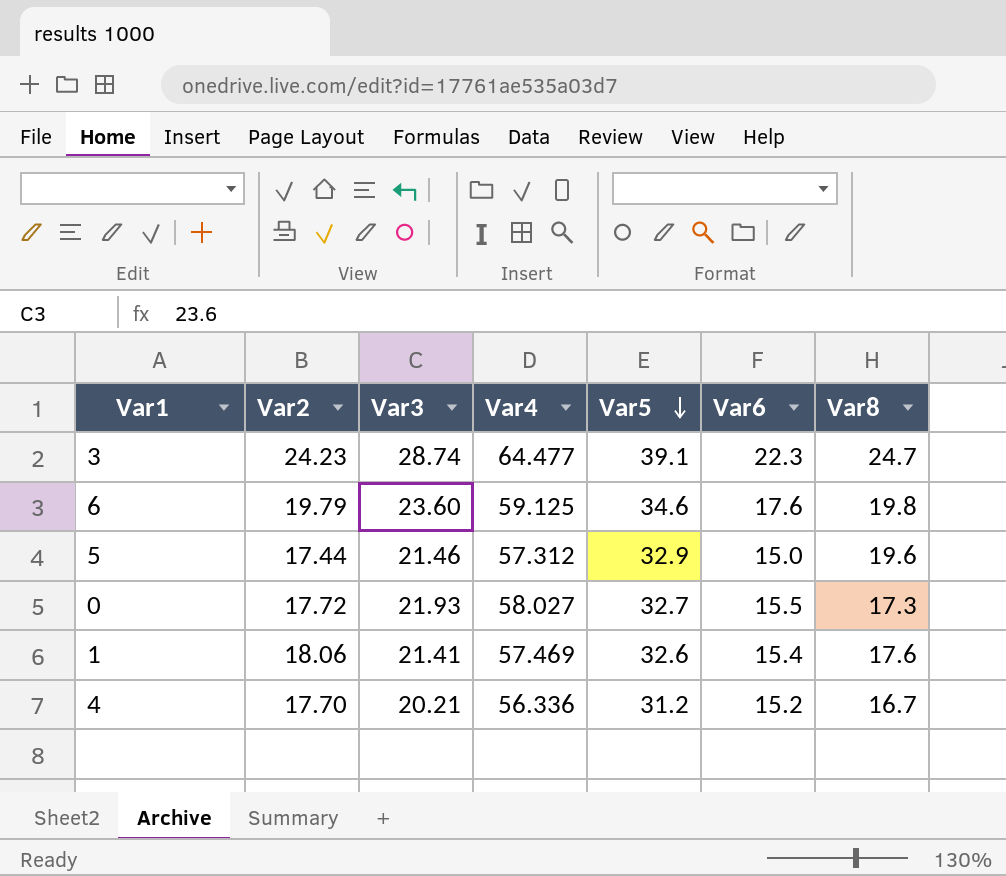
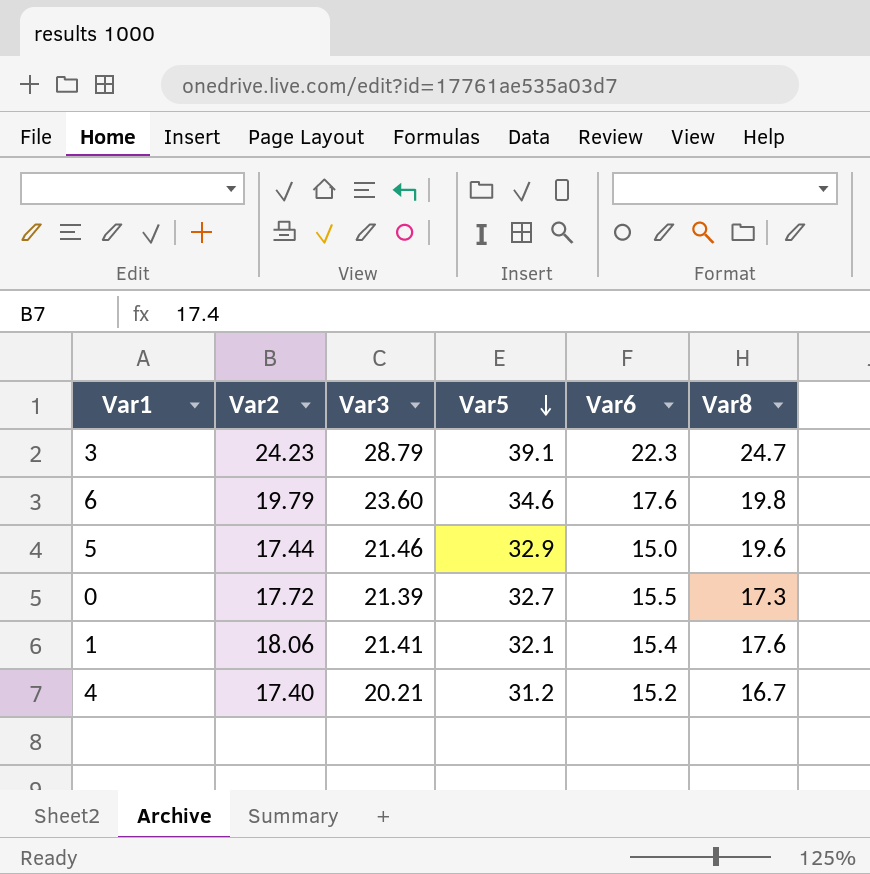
column Var4 | position: 4 -> none
3 | Var3: 28.74 -> 28.79
0 | Var3: 21.93 -> 21.39
1 | Var5: 32.6 -> 32.1
4 | Var2: 17.70 -> 17.40

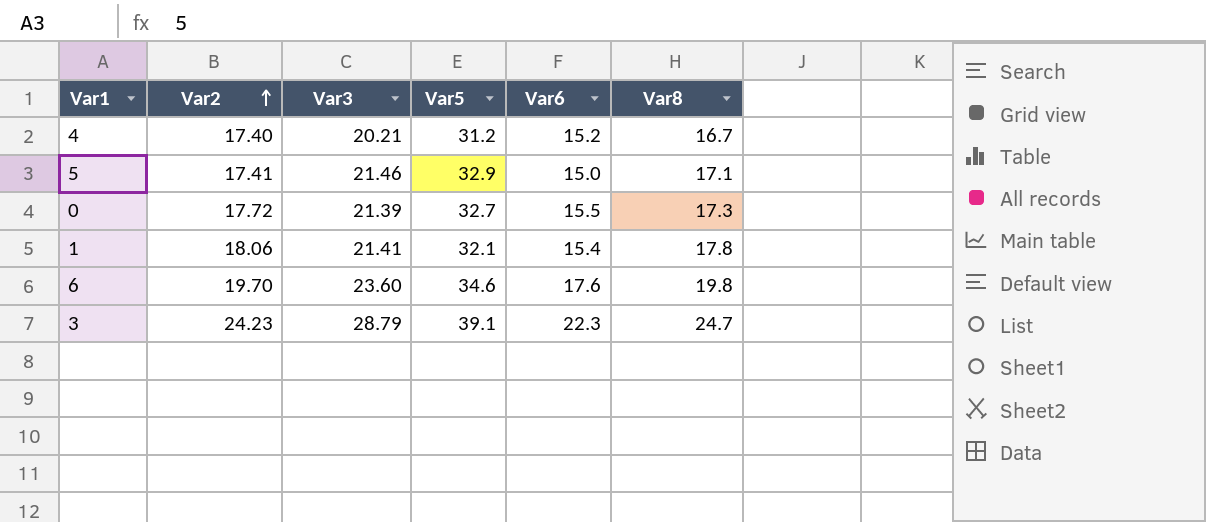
row order: Var5 descending -> Var2 ascending
5 | Var2: 17.44 -> 17.41
5 | Var8: 19.6 -> 17.1
1 | Var8: 17.6 -> 17.8
6 | Var2: 19.79 -> 19.70

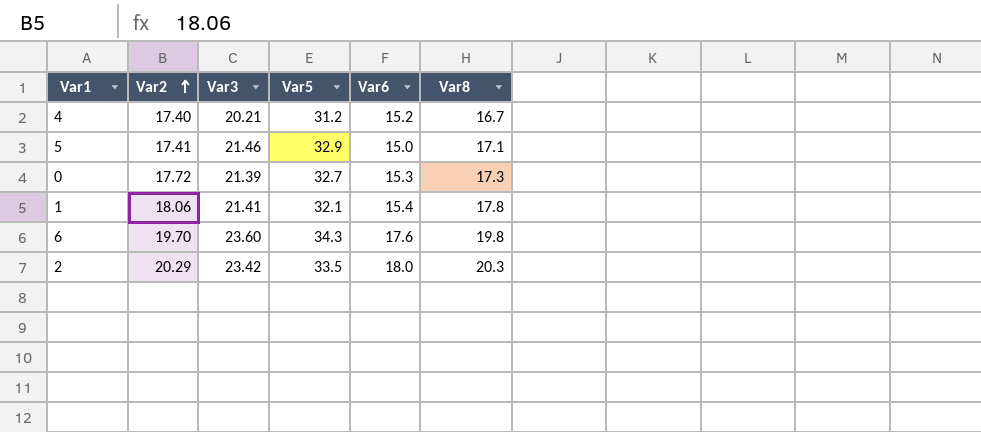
row 3: 24.23 | 28.79 | 39.1 | 22.3 | 24.7 -> none
0 | Var6: 15.5 -> 15.3
6 | Var5: 34.6 -> 34.3
row 2: none -> 20.29 | 23.42 | 33.5 | 18.0 | 20.3

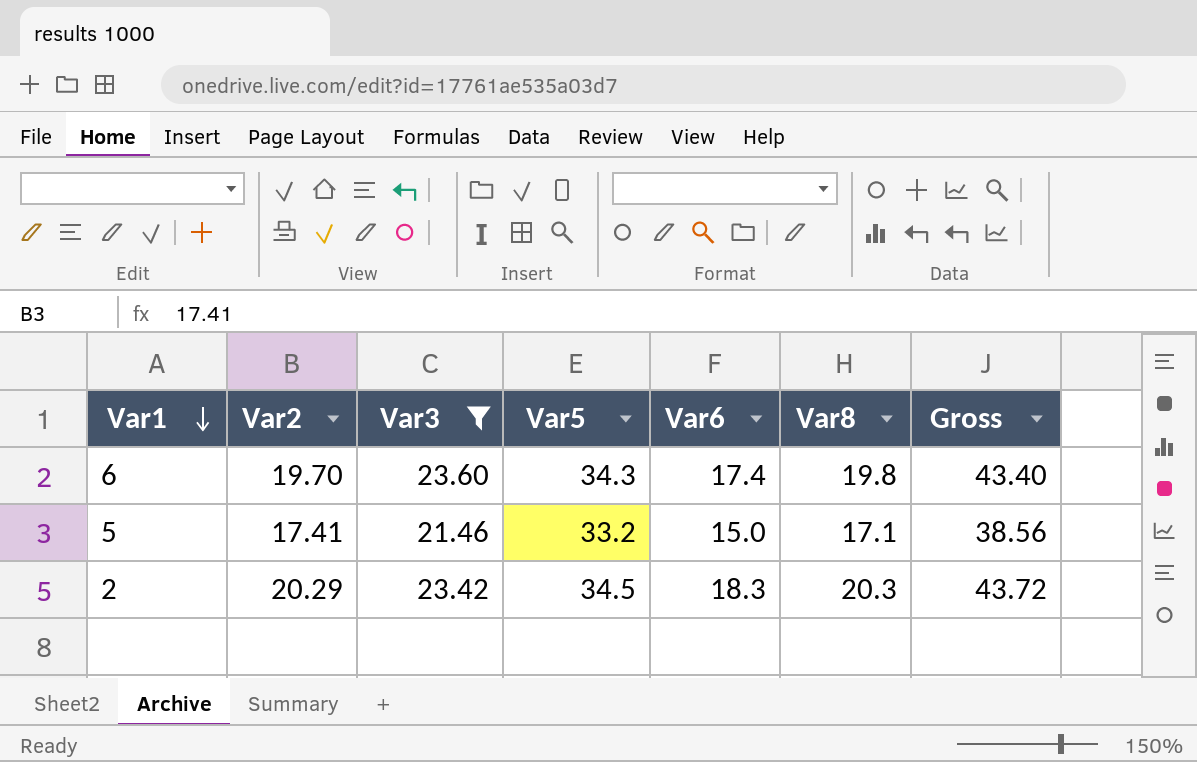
filter: none -> Var3 >= 21.46
row order: Var2 ascending -> Var1 descending
column Gross | formula: none -> [Var3] + [Var8]
6 | Var6: 17.6 -> 17.4
5 | Var5: 32.9 -> 33.2
2 | Var5: 33.5 -> 34.5
2 | Var6: 18.0 -> 18.3

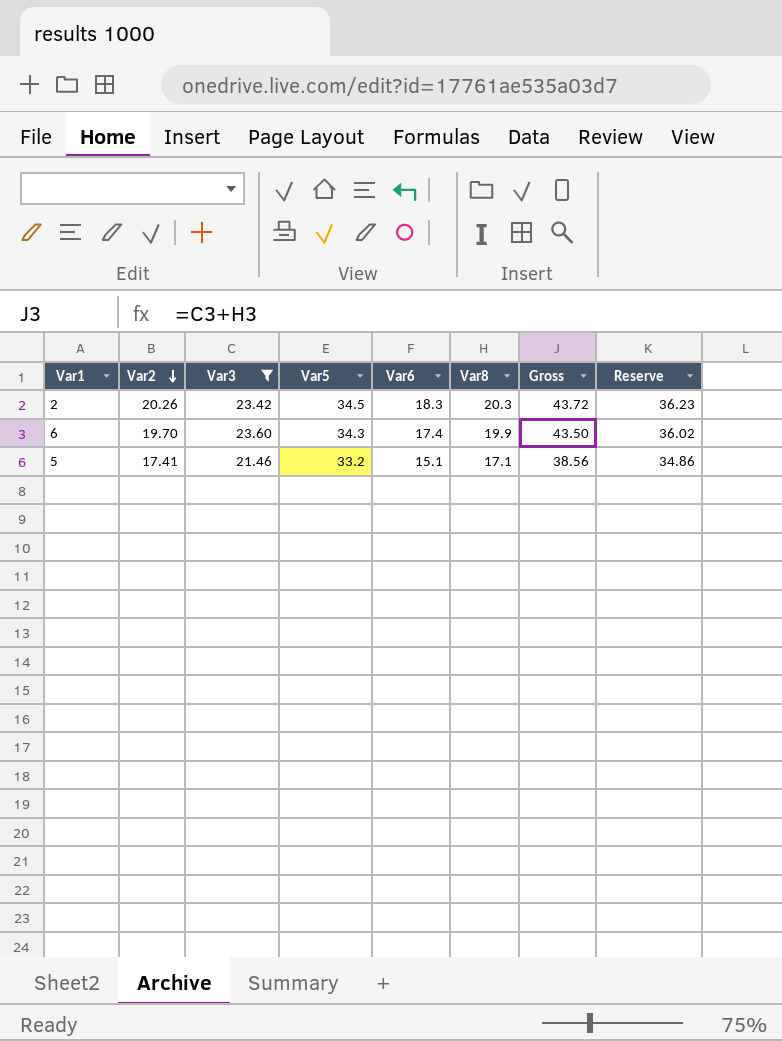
row order: Var1 descending -> Var2 descending
column Reserve | formula: none -> [Var5] * 1.05
2 | Var2: 20.29 -> 20.26
6 | Var8: 19.8 -> 19.9
6 | Gross: 43.40 -> 43.50
5 | Var6: 15.0 -> 15.1

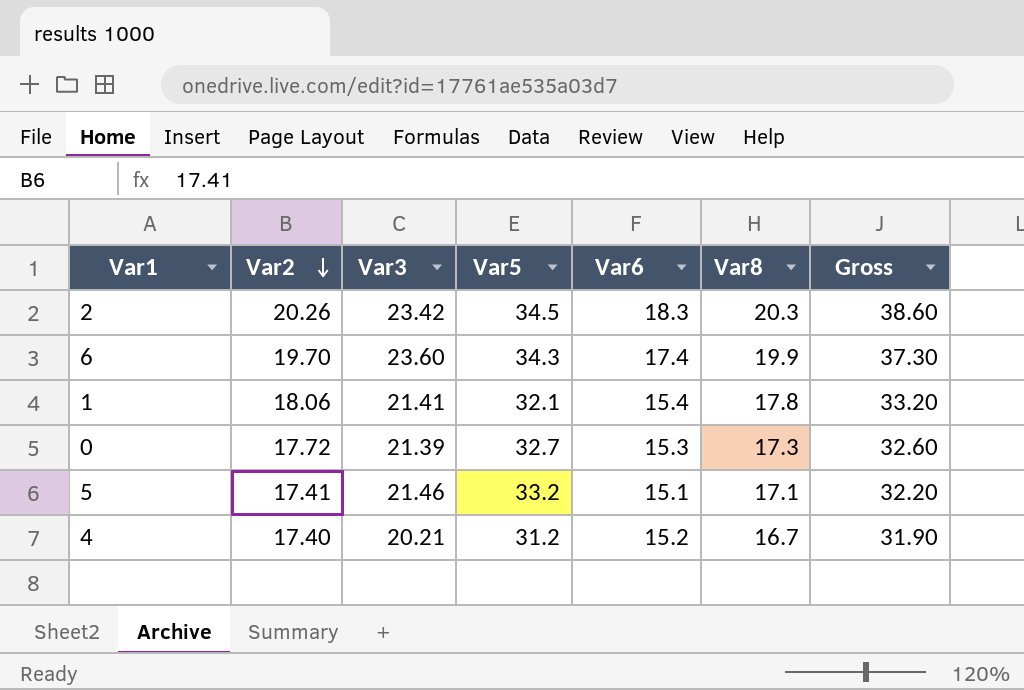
filter: Var3 >= 21.46 -> none
column Reserve | formula: [Var5] * 1.05 -> none
column Gross | formula: [Var3] + [Var8] -> [Var6] + [Var8]

